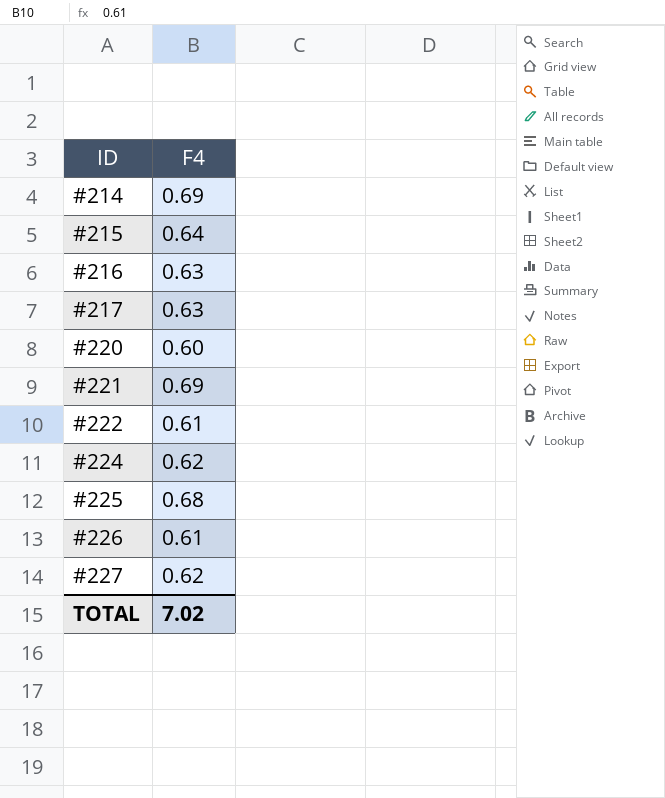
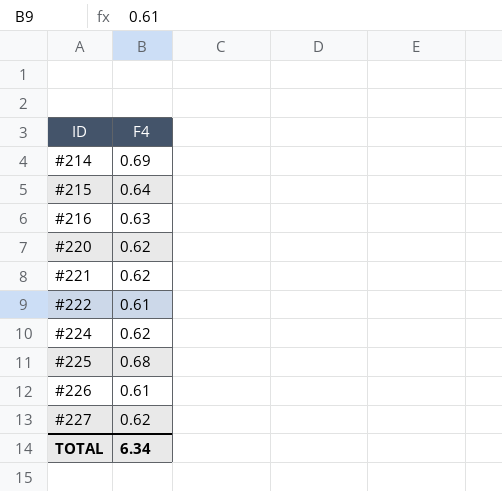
row #217: 0.63 -> none
#220 | F4: 0.60 -> 0.62
#221 | F4: 0.69 -> 0.62
TOTAL | F4: 7.02 -> 6.34

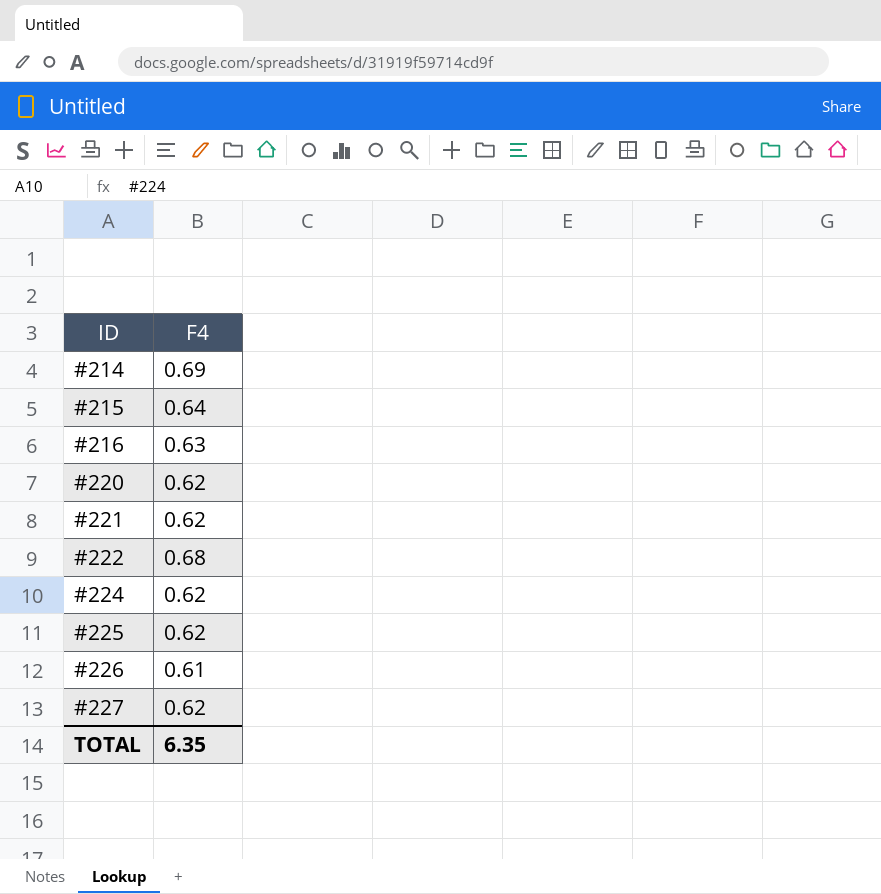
#222 | F4: 0.61 -> 0.68
#225 | F4: 0.68 -> 0.62
TOTAL | F4: 6.34 -> 6.35

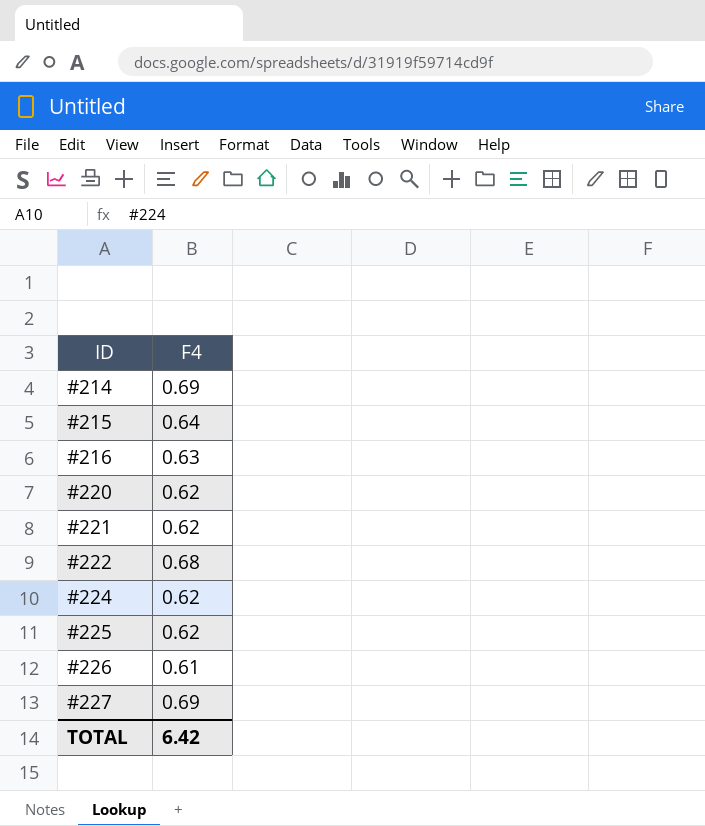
#227 | F4: 0.62 -> 0.69
TOTAL | F4: 6.35 -> 6.42

